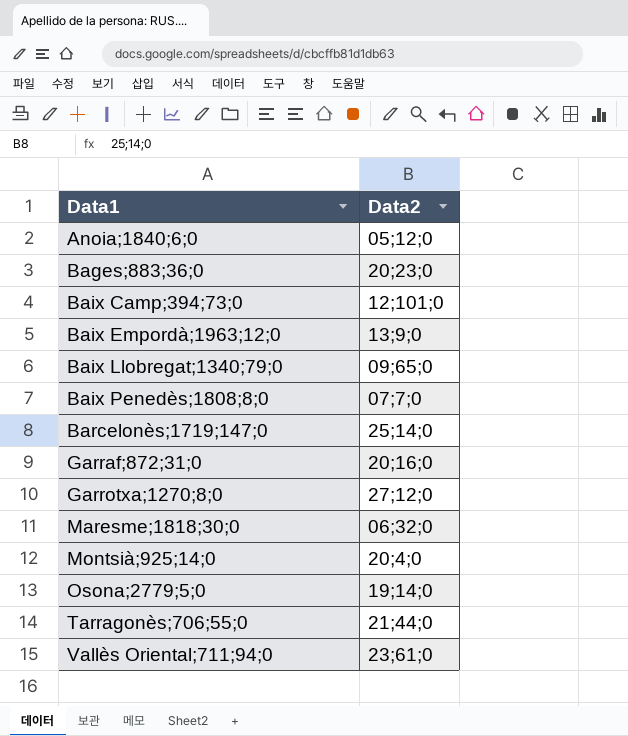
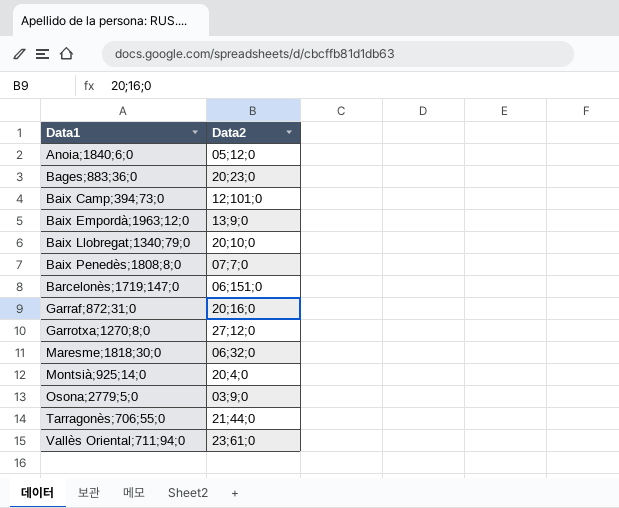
Baix Llobregat;1340;79;0 | Data2: 09;65;0 -> 20;10;0
Barcelonès;1719;147;0 | Data2: 25;14;0 -> 06;151;0
Osona;2779;5;0 | Data2: 19;14;0 -> 03;9;0

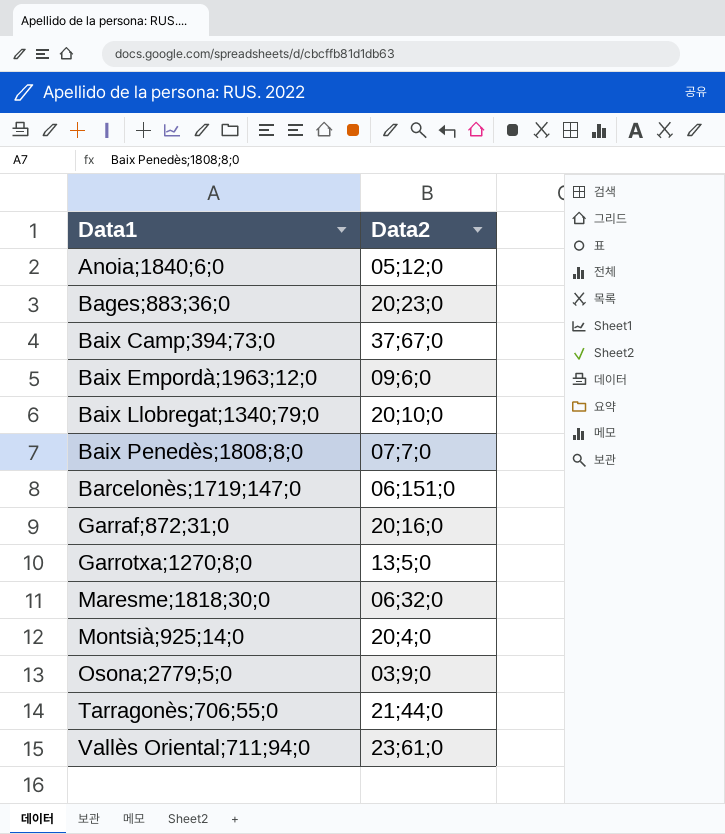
Baix Camp;394;73;0 | Data2: 12;101;0 -> 37;67;0
Baix Empordà;1963;12;0 | Data2: 13;9;0 -> 09;6;0
Garrotxa;1270;8;0 | Data2: 27;12;0 -> 13;5;0

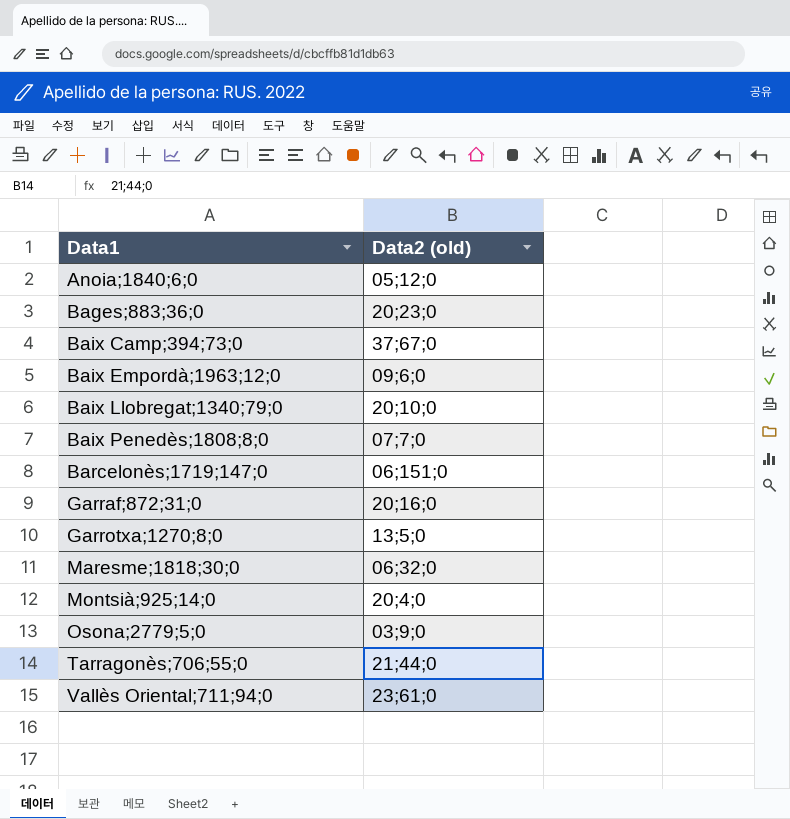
column name: Data2 -> Data2 (old)

